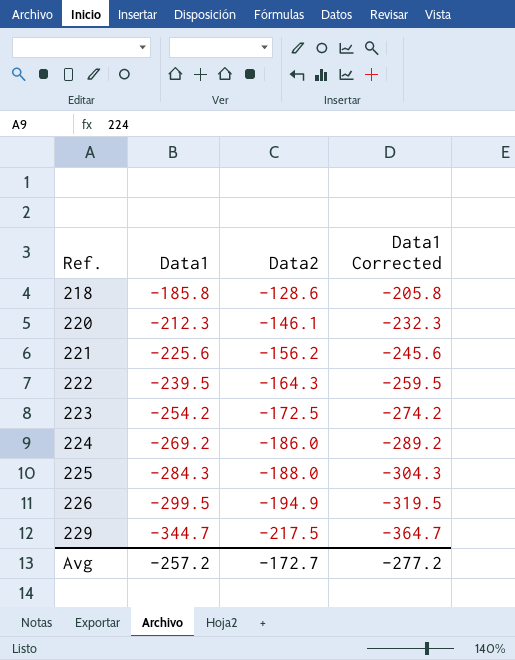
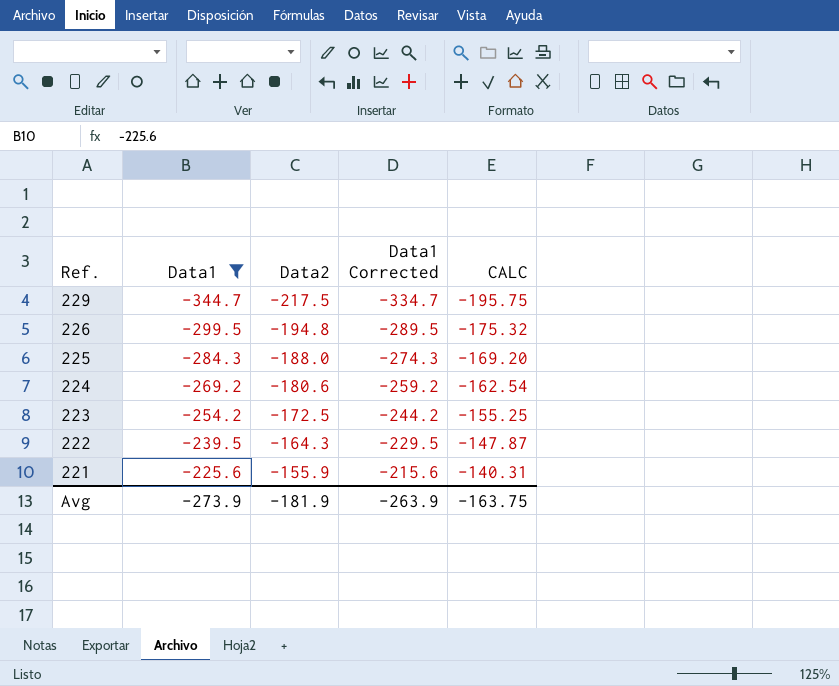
filter: none -> Data1 <= -225.6
row order: Ref. ascending -> Ref. descending
column Data1 Corrected | formula: [Data1] - 20 -> [Data1] + 10
column CALC | formula: none -> [Data2] * 0.9
226 | Data2: -194.9 -> -194.8
224 | Data2: -186.0 -> -180.6
221 | Data2: -156.2 -> -155.9
Avg | Data1: -257.2 -> -273.9
Avg | Data2: -172.7 -> -181.9
Avg | Data1 Corrected: -277.2 -> -263.9

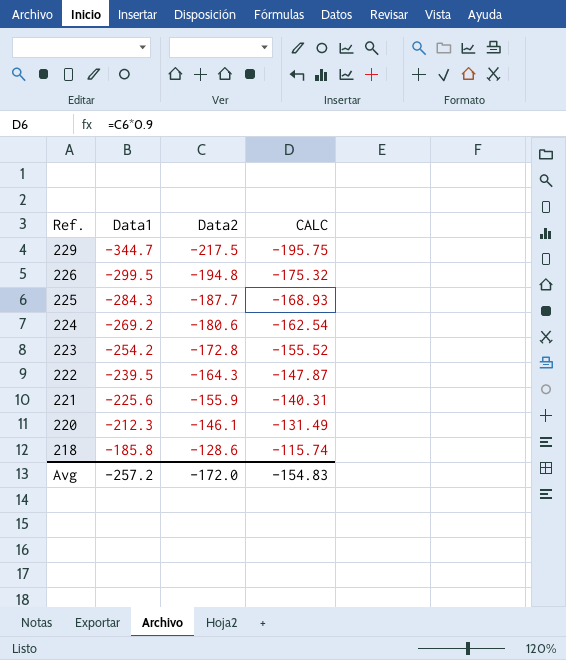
filter: Data1 <= -225.6 -> none
column Data1 Corrected | formula: [Data1] + 10 -> none
225 | Data2: -188.0 -> -187.7
225 | CALC: -169.20 -> -168.93
223 | Data2: -172.5 -> -172.8
223 | CALC: -155.25 -> -155.52
Avg | Data1: -273.9 -> -257.2
Avg | Data2: -181.9 -> -172.0
Avg | CALC: -163.75 -> -154.83

